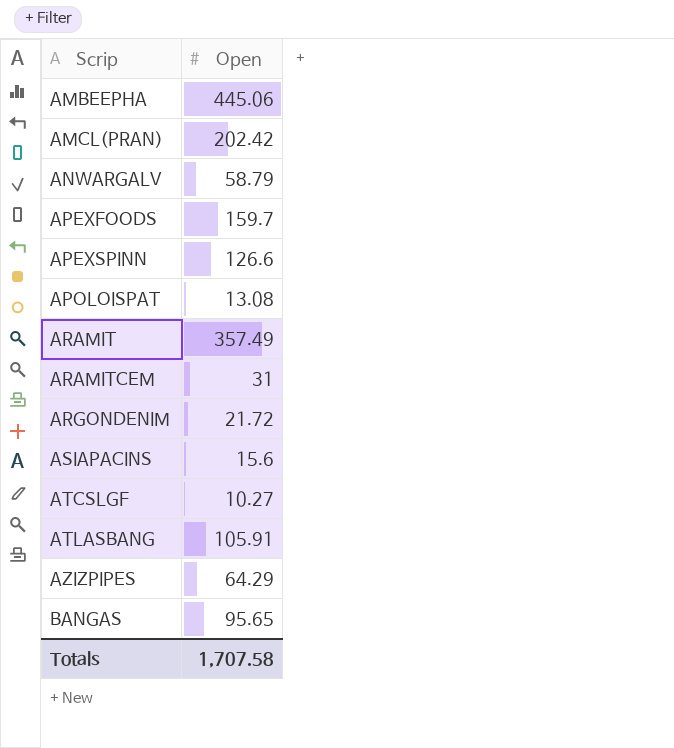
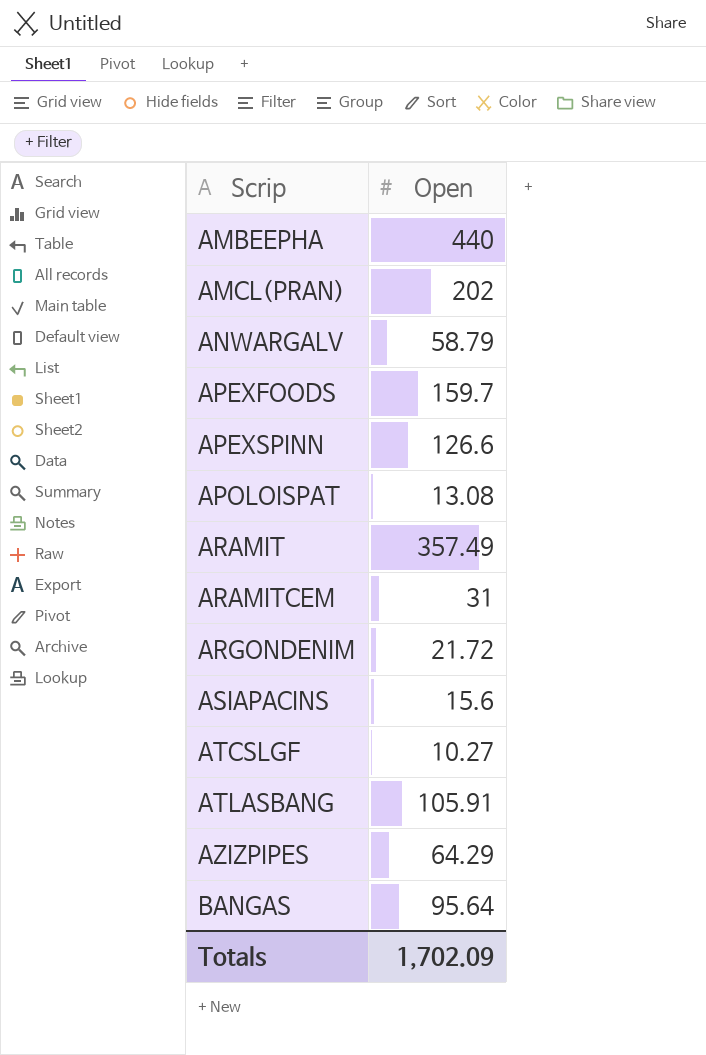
AMBEEPHA | Open: 445.06 -> 440
AMCL(PRAN) | Open: 202.42 -> 202
BANGAS | Open: 95.65 -> 95.64
Totals | Open: 1,707.58 -> 1,702.09

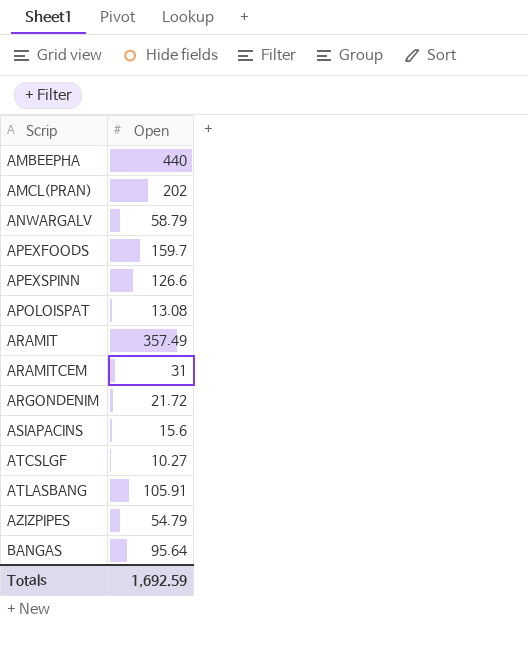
AZIZPIPES | Open: 64.29 -> 54.79
Totals | Open: 1,702.09 -> 1,692.59

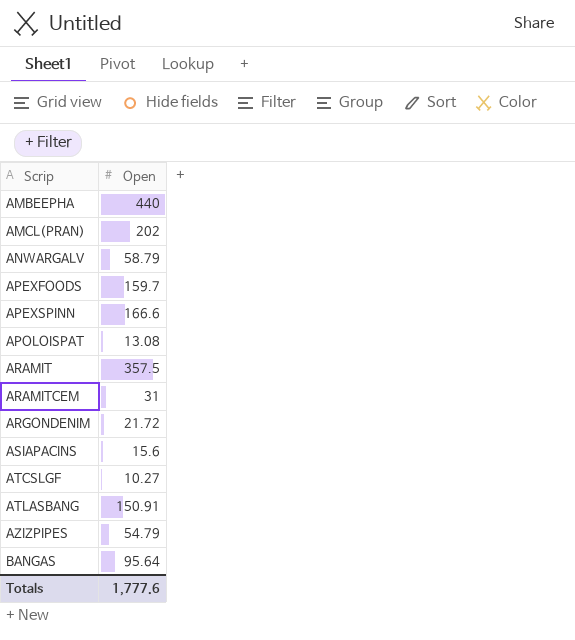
APEXSPINN | Open: 126.6 -> 166.6
ARAMIT | Open: 357.49 -> 357.5
ATLASBANG | Open: 105.91 -> 150.91
Totals | Open: 1,692.59 -> 1,777.6

